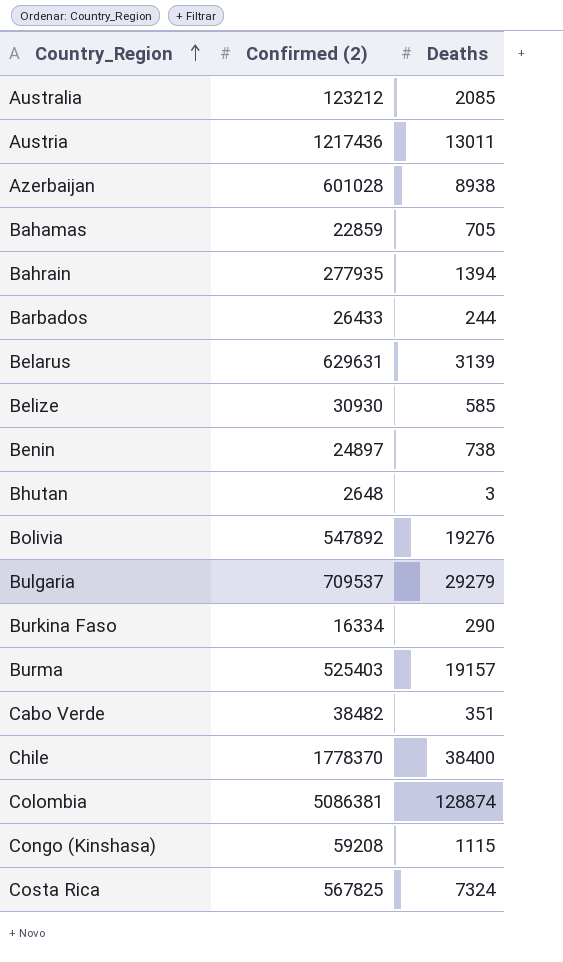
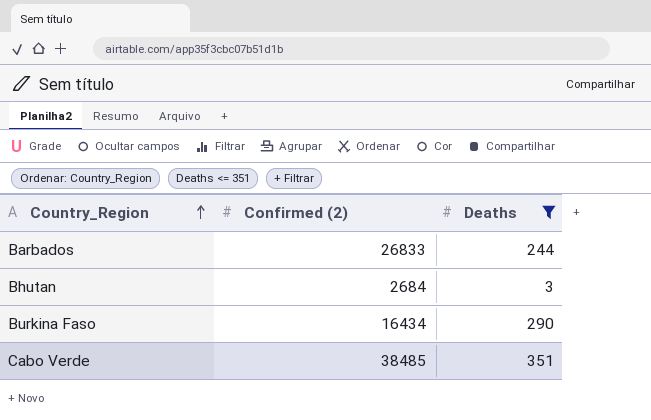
filter: none -> Deaths <= 351
Barbados | Confirmed (2): 26433 -> 26833
Bhutan | Confirmed (2): 2648 -> 2684
Burkina Faso | Confirmed (2): 16334 -> 16434
Cabo Verde | Confirmed (2): 38482 -> 38485

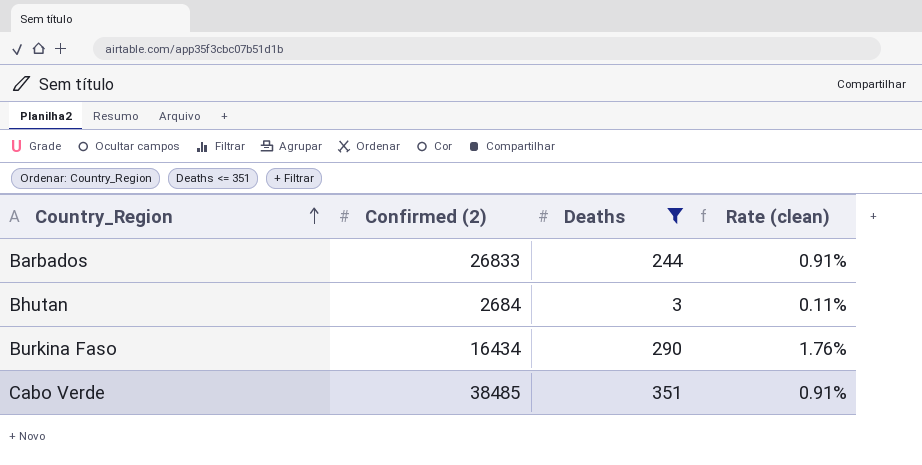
column Rate (clean) | formula: none -> [Deaths] / [Confirmed (2)]

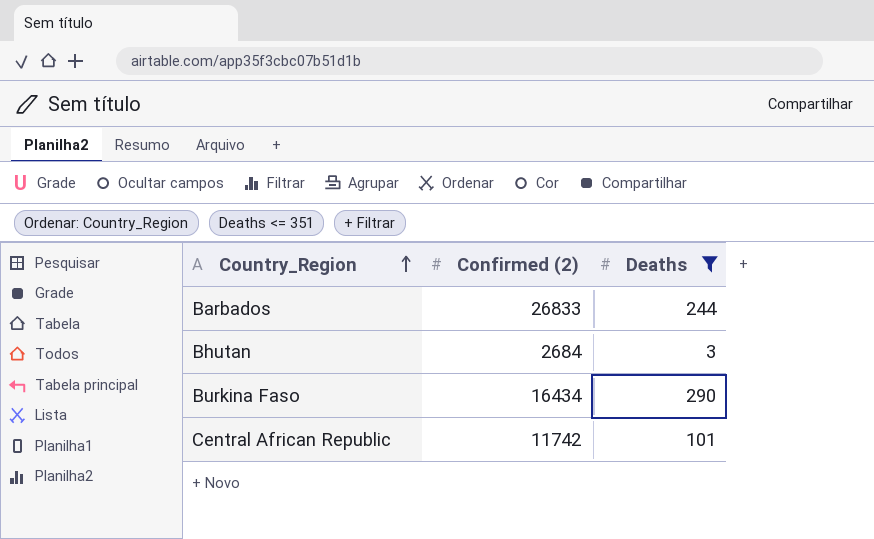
column Rate (clean) | formula: [Deaths] / [Confirmed (2)] -> none
row Cabo Verde: 38485 | 351 | 0.91% -> none
row Central African Republic: none -> 11742 | 101

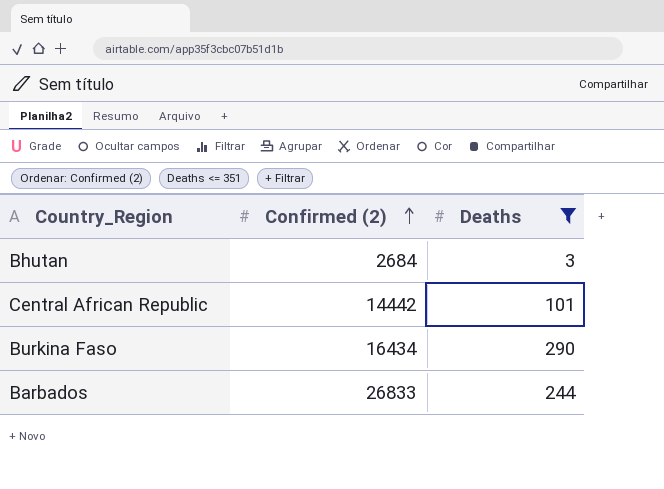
row order: Country_Region ascending -> Confirmed (2) ascending
Central African Republic | Confirmed (2): 11742 -> 14442

